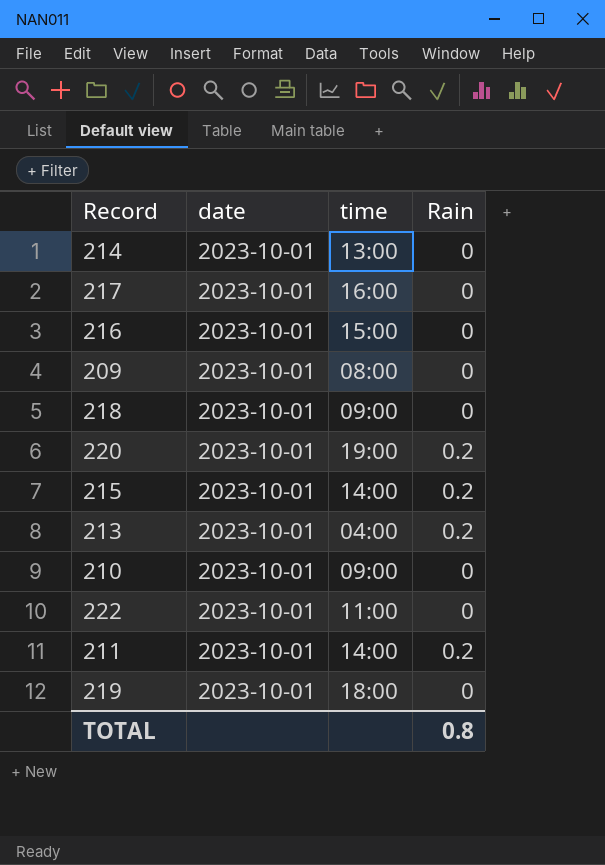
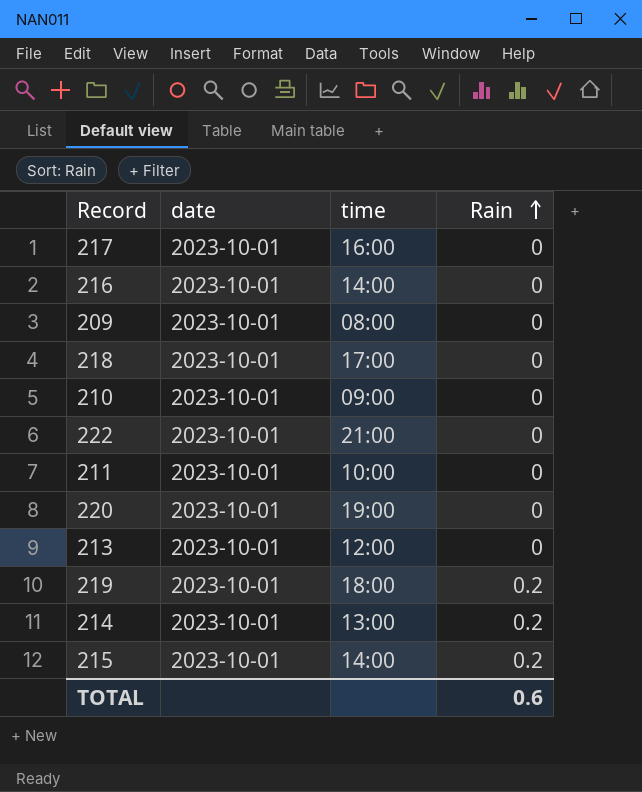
row order: none -> Rain ascending
216 | time: 15:00 -> 14:00
218 | time: 09:00 -> 17:00
222 | time: 11:00 -> 21:00
211 | time: 14:00 -> 10:00
211 | Rain: 0.2 -> 0
220 | Rain: 0.2 -> 0
213 | time: 04:00 -> 12:00
213 | Rain: 0.2 -> 0
219 | Rain: 0 -> 0.2
214 | Rain: 0 -> 0.2
TOTAL | Rain: 0.8 -> 0.6

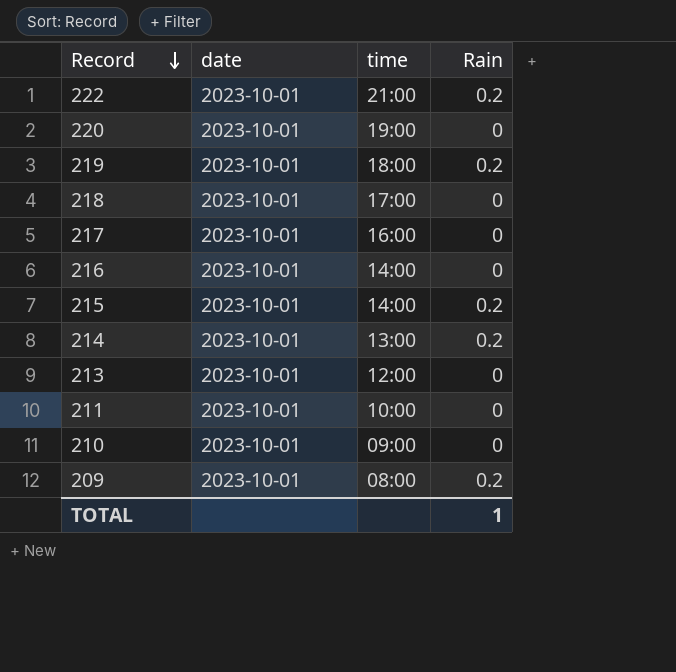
row order: Rain ascending -> Record descending
222 | Rain: 0 -> 0.2
209 | Rain: 0 -> 0.2
TOTAL | Rain: 0.6 -> 1

